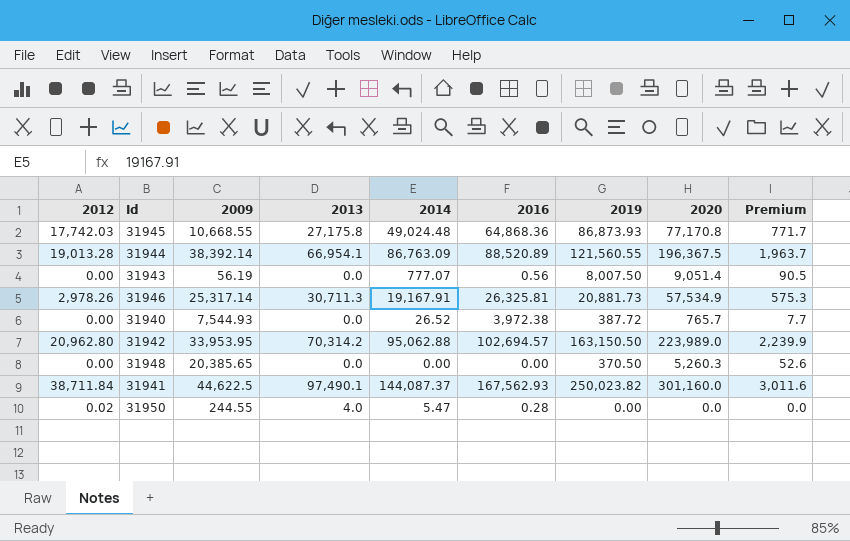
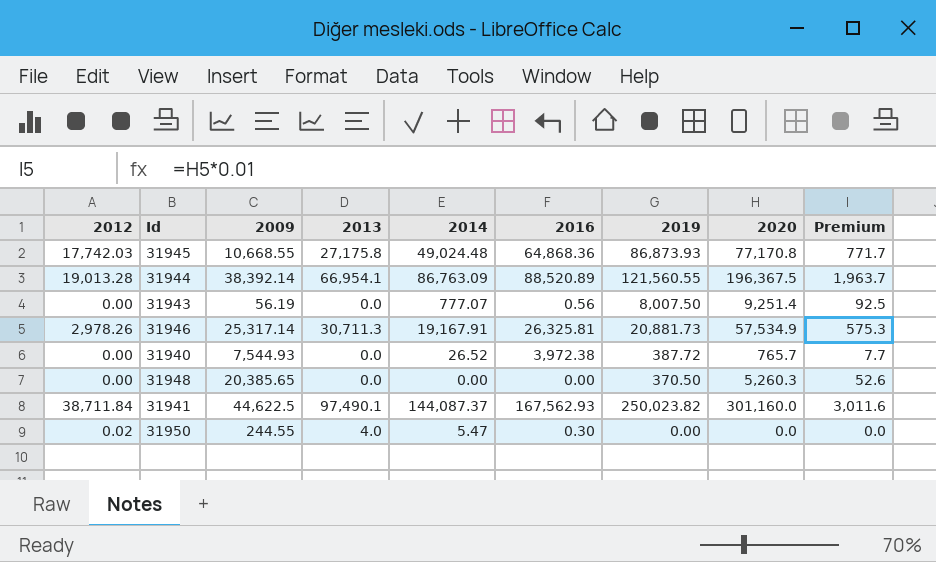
row 31942: 20,962.80 | 33,953.95 | 70,314.2 | 95,062.88 | 102,694.57 | 163,150.50 | 223,989.0 | 2,239.9 -> none
31943 | 2020: 9,051.4 -> 9,251.4
31943 | Premium: 90.5 -> 92.5
31950 | 2016: 0.28 -> 0.30

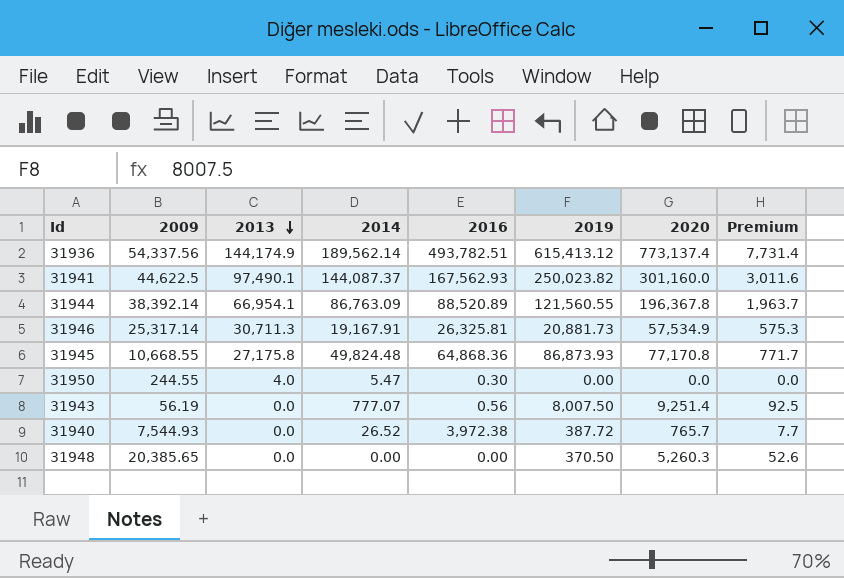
row order: none -> 2013 descending
column 2012 | position: 1 -> none
row 31936: none -> 54,337.56 | 144,174.9 | 189,562.14 | 493,782.51 | 615,413.12 | 773,137.4 | 7,731.4
31944 | 2020: 196,367.5 -> 196,367.8
31945 | 2014: 49,024.48 -> 49,824.48

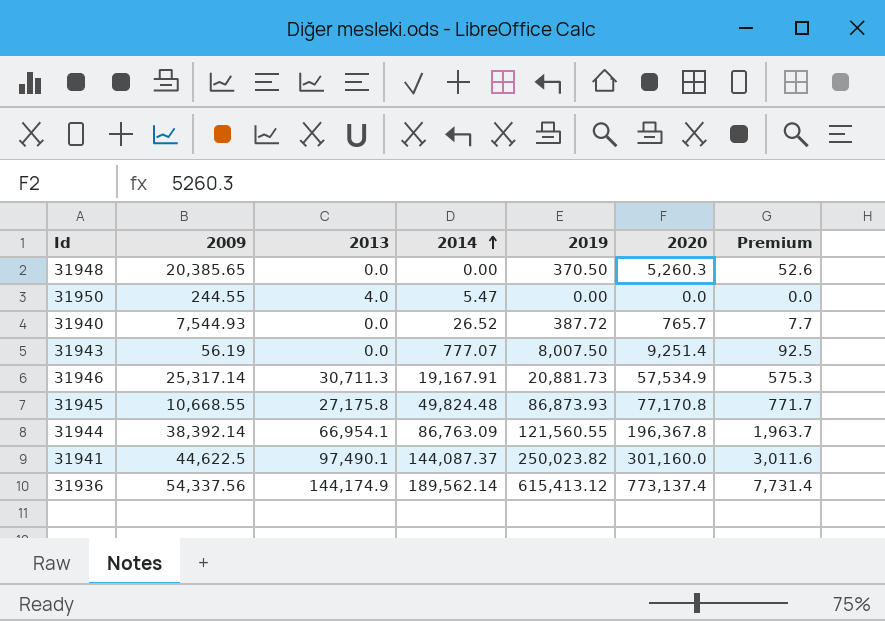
row order: 2013 descending -> 2014 ascending
column 2016 | position: 5 -> none

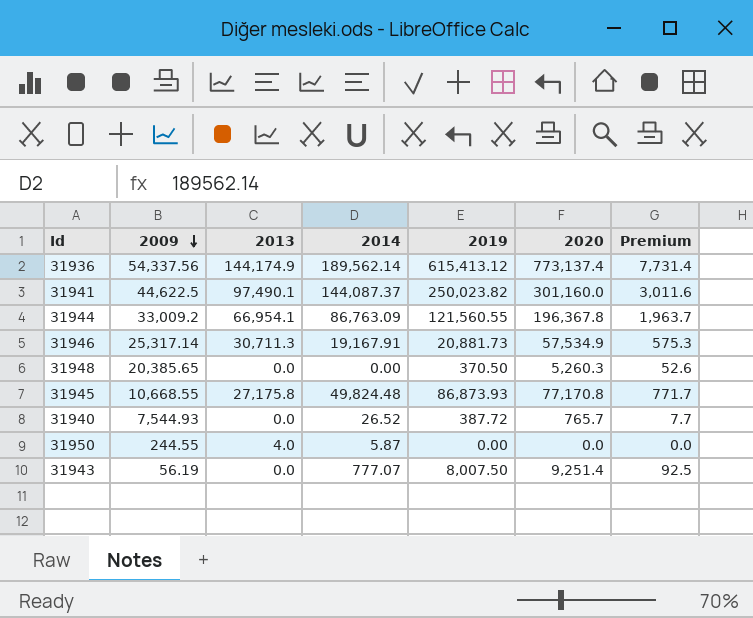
row order: 2014 ascending -> 2009 descending
31944 | 2009: 38,392.14 -> 33,009.2
31950 | 2014: 5.47 -> 5.87

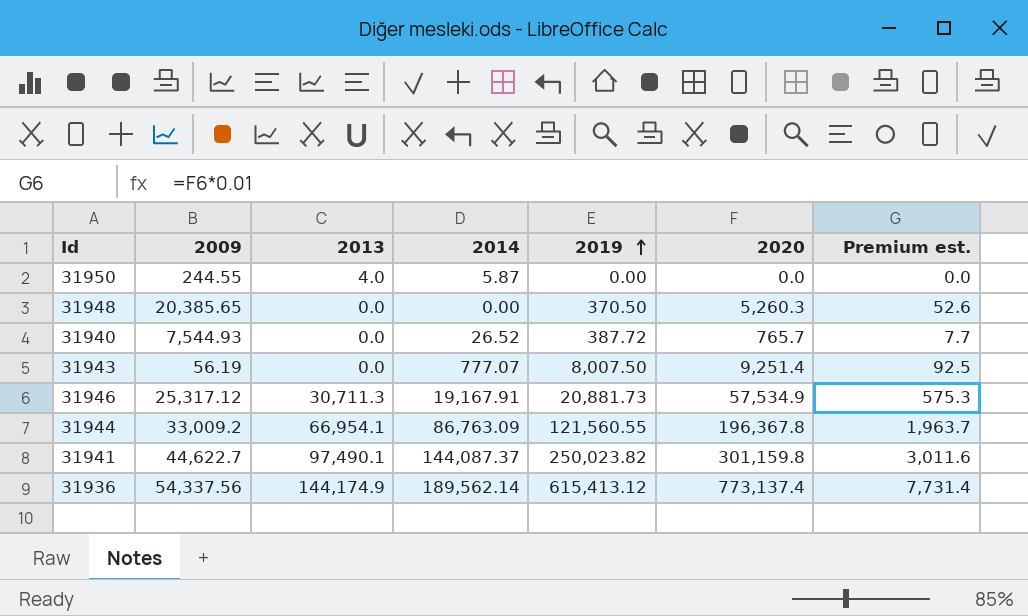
row order: 2009 descending -> 2019 ascending
column name: Premium -> Premium est.
row 31945: 10,668.55 | 27,175.8 | 49,824.48 | 86,873.93 | 77,170.8 | 771.7 -> none
31946 | 2009: 25,317.14 -> 25,317.12
31941 | 2009: 44,622.5 -> 44,622.7
31941 | 2020: 301,160.0 -> 301,159.8

